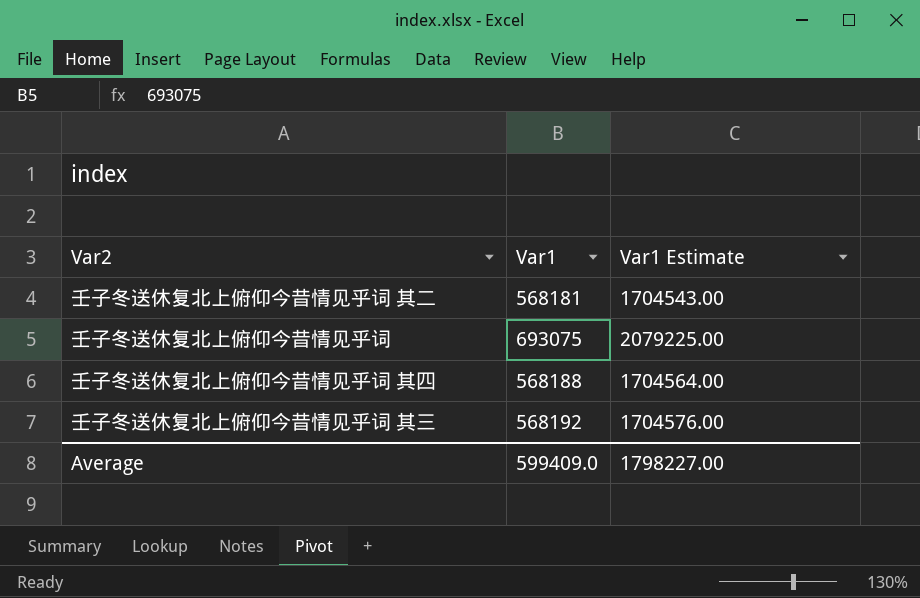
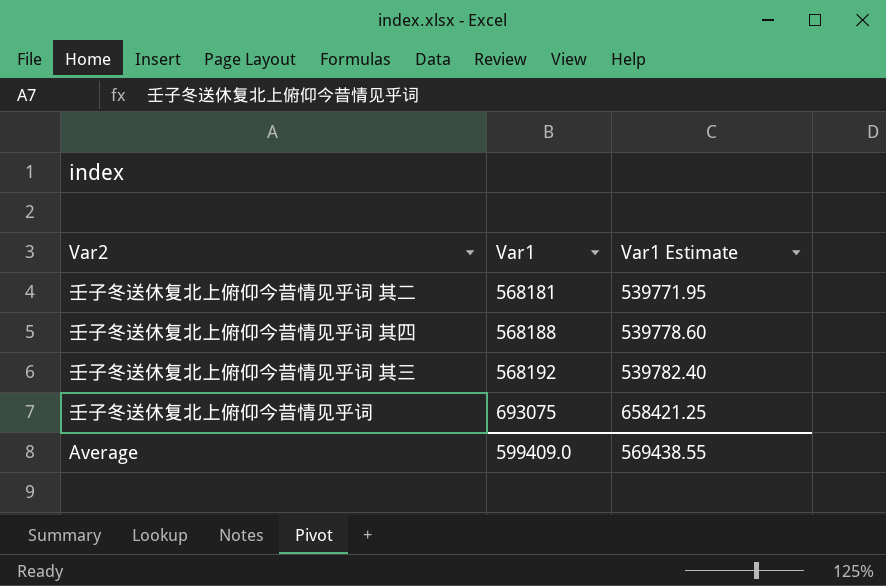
row order: none -> Var1 ascending
column Var1 Estimate | formula: [Var1] * 3 -> [Var1] * 0.95
Average | Var1 Estimate: 1798227.00 -> 569438.55

